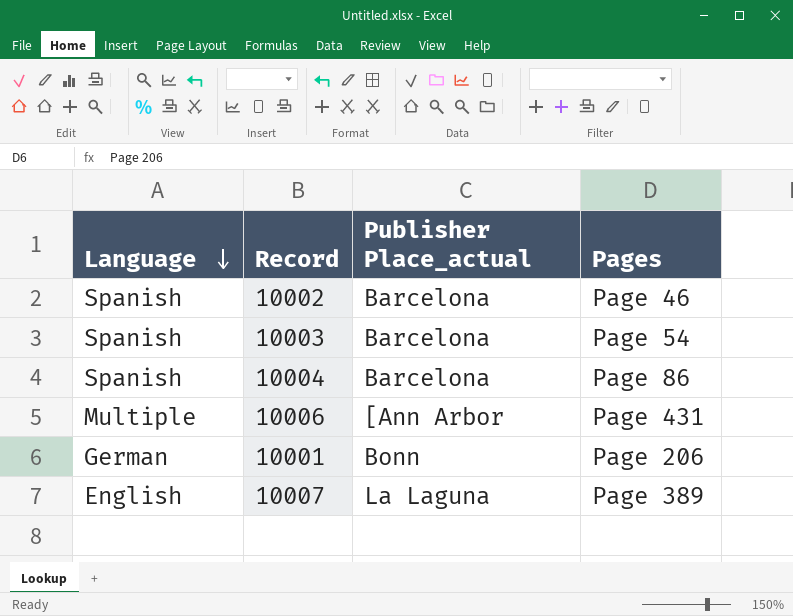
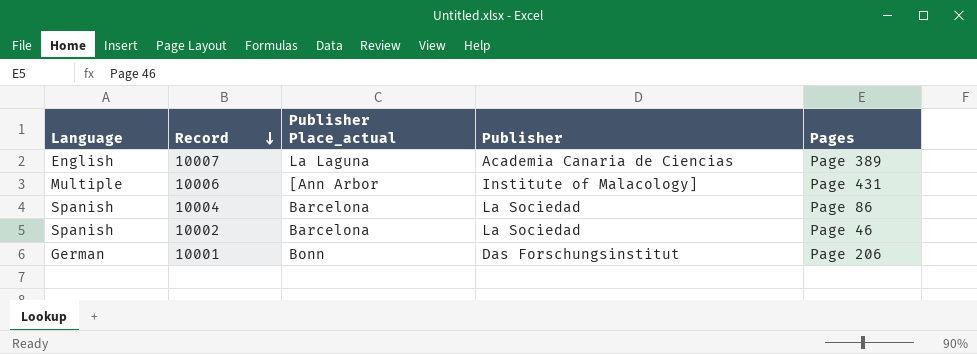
row order: Language descending -> Record descending
column Publisher | position: none -> 4
row 10003: Spanish | Barcelona | Page 54 -> none

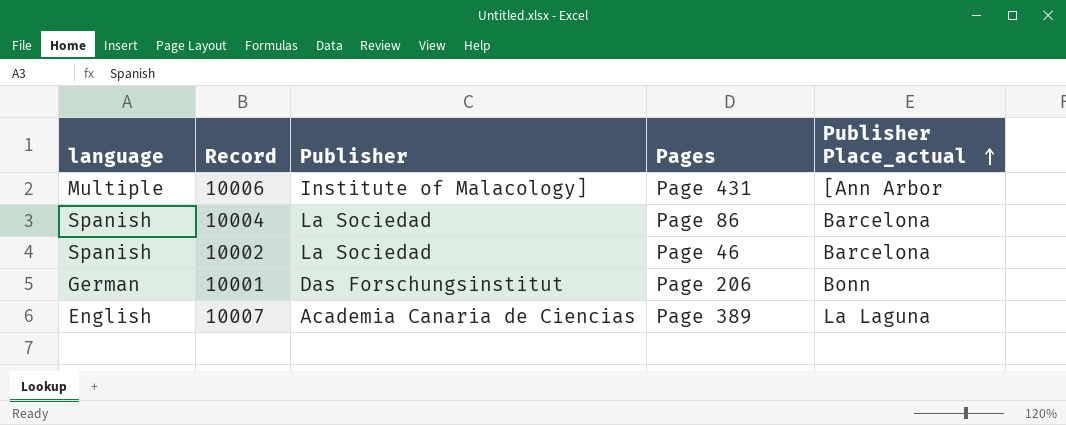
row order: Record descending -> Publisher Place_actual ascending
column name: Language -> language
column Publisher Place_actual | position: 3 -> 5

